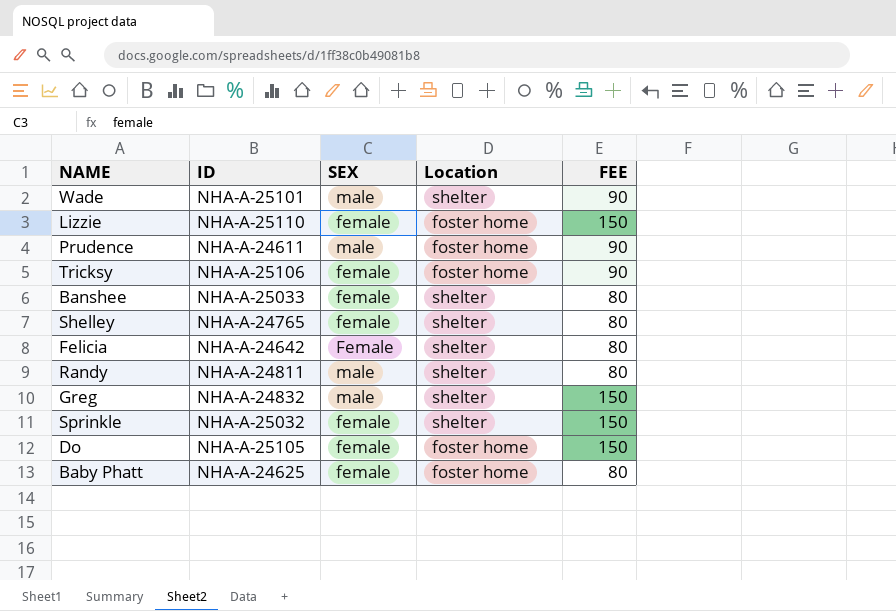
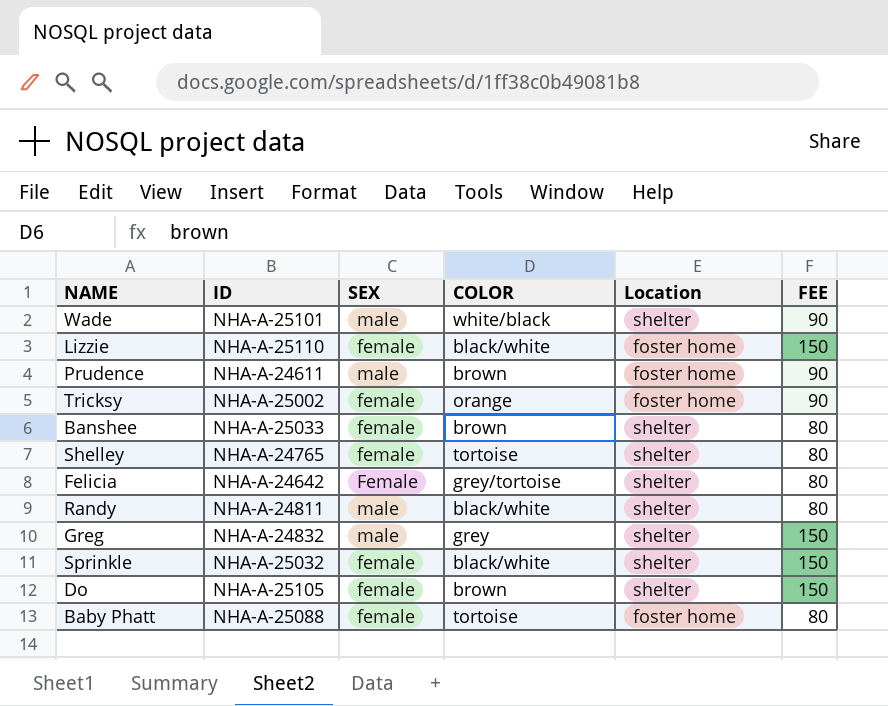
column COLOR | position: none -> 4
Tricksy | ID: NHA-A-25106 -> NHA-A-25002
Do | Location: foster home -> shelter
Baby Phatt | ID: NHA-A-24625 -> NHA-A-25088

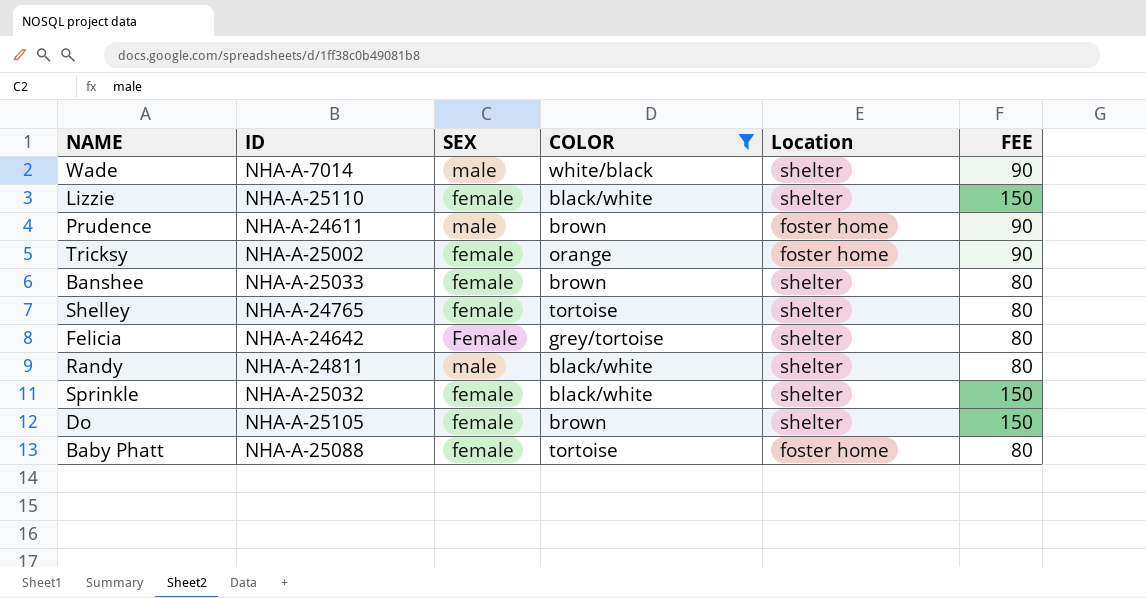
filter: none -> COLOR != grey
Wade | ID: NHA-A-25101 -> NHA-A-7014
Lizzie | Location: foster home -> shelter

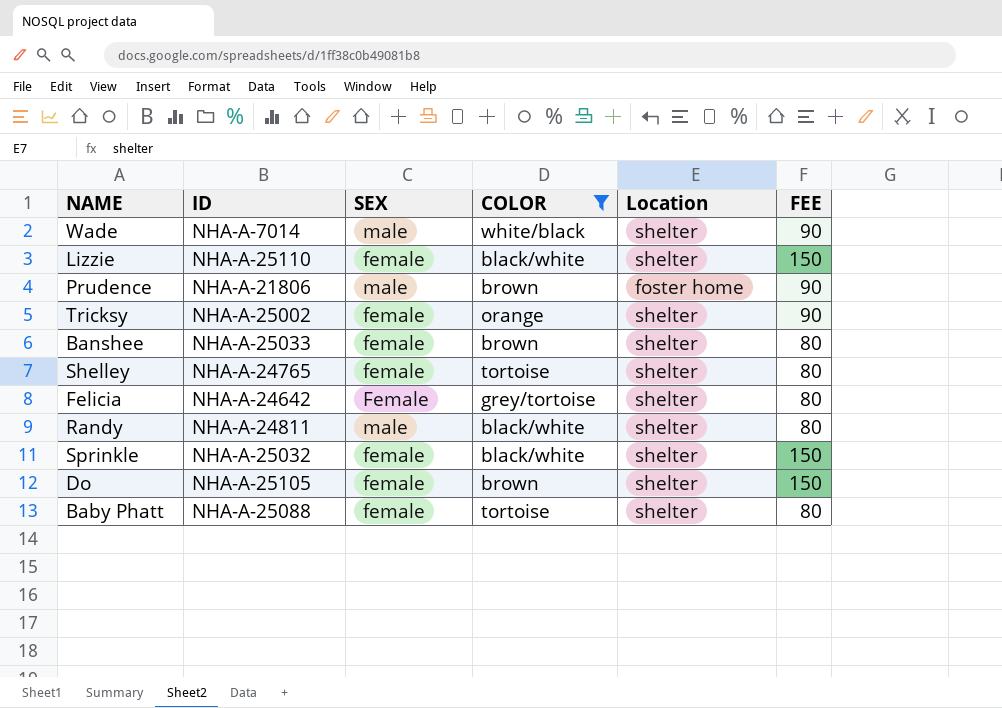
Prudence | ID: NHA-A-24611 -> NHA-A-21806
Tricksy | Location: foster home -> shelter
Baby Phatt | Location: foster home -> shelter

